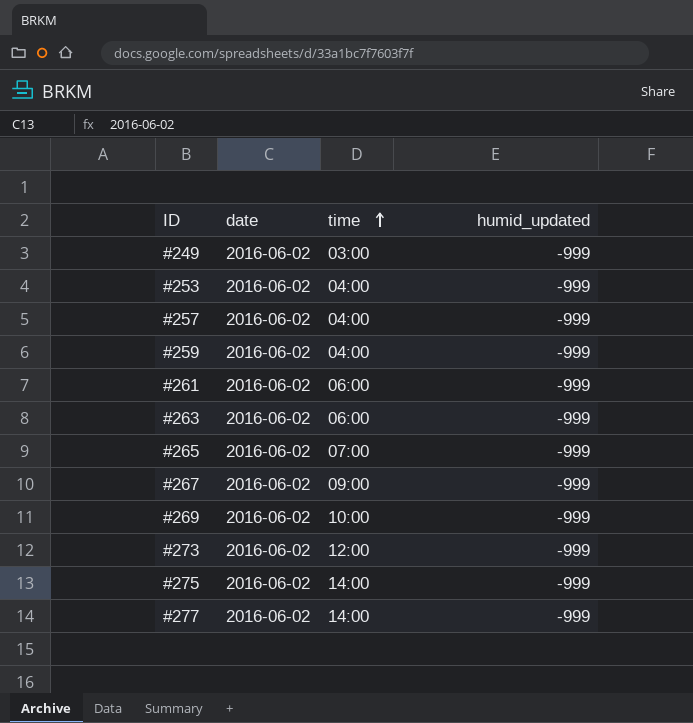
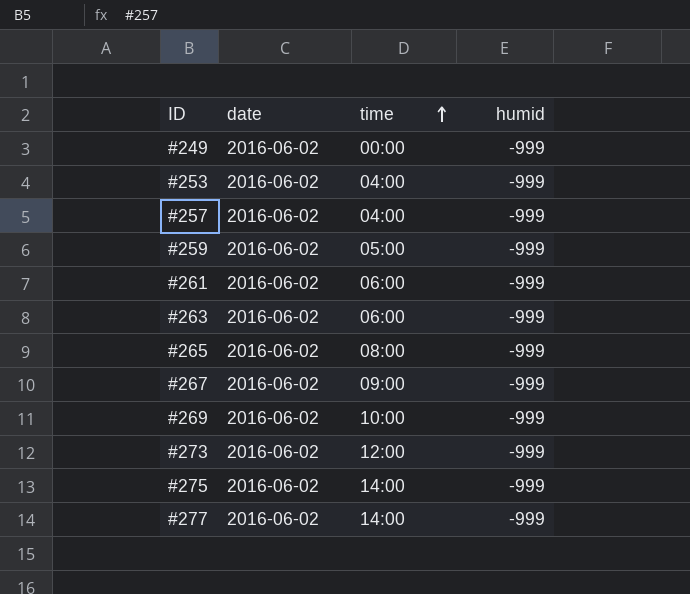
column name: humid_updated -> humid
#249 | time: 03:00 -> 00:00
#259 | time: 04:00 -> 05:00
#265 | time: 07:00 -> 08:00

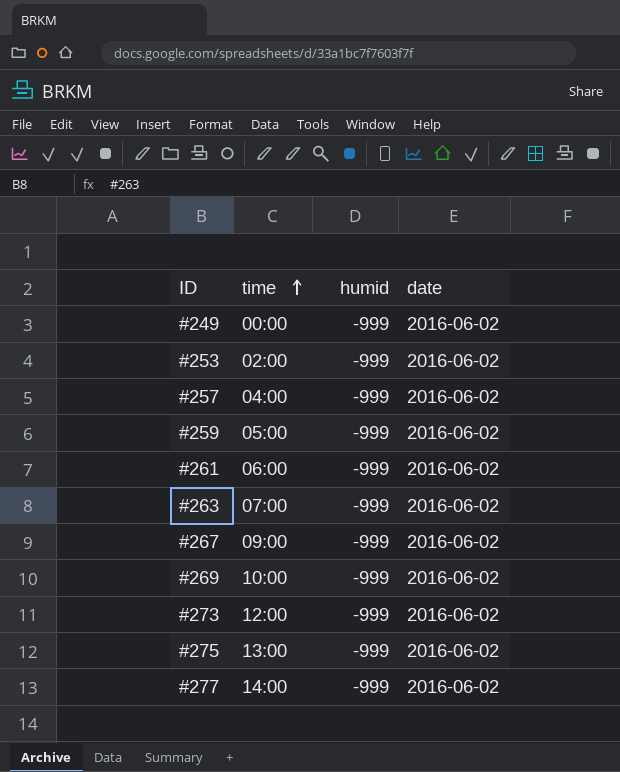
column date | position: 2 -> 4
row #265: 2016-06-02 | 08:00 | -999 -> none
#253 | time: 04:00 -> 02:00
#263 | time: 06:00 -> 07:00
#275 | time: 14:00 -> 13:00

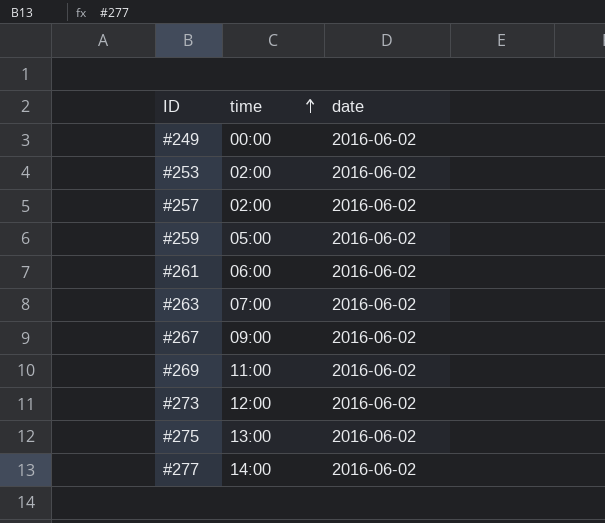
column humid | position: 3 -> none
#257 | time: 04:00 -> 02:00
#269 | time: 10:00 -> 11:00

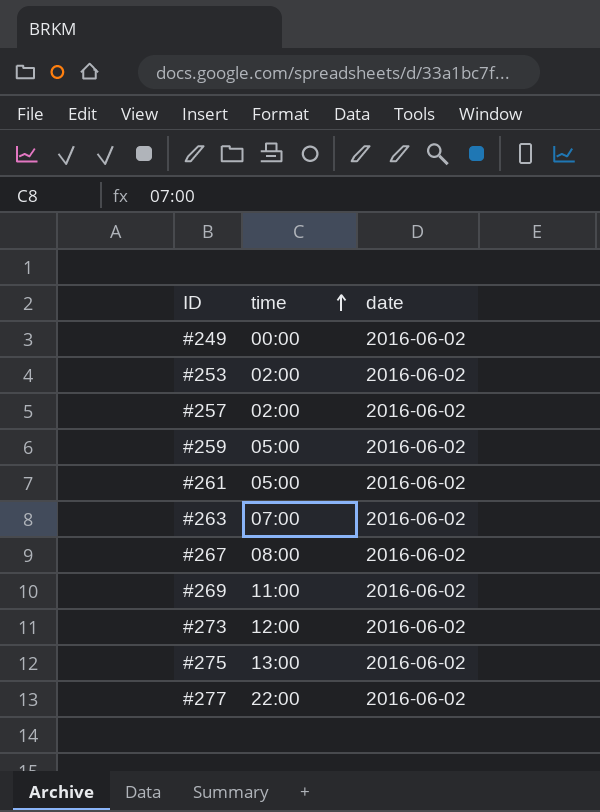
#261 | time: 06:00 -> 05:00
#267 | time: 09:00 -> 08:00
#277 | time: 14:00 -> 22:00

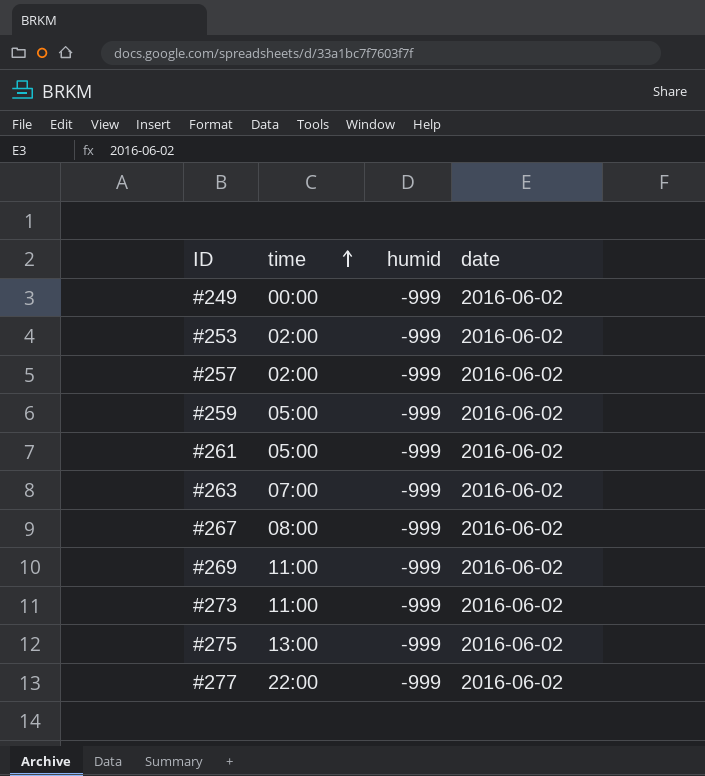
column humid | position: none -> 3
#273 | time: 12:00 -> 11:00

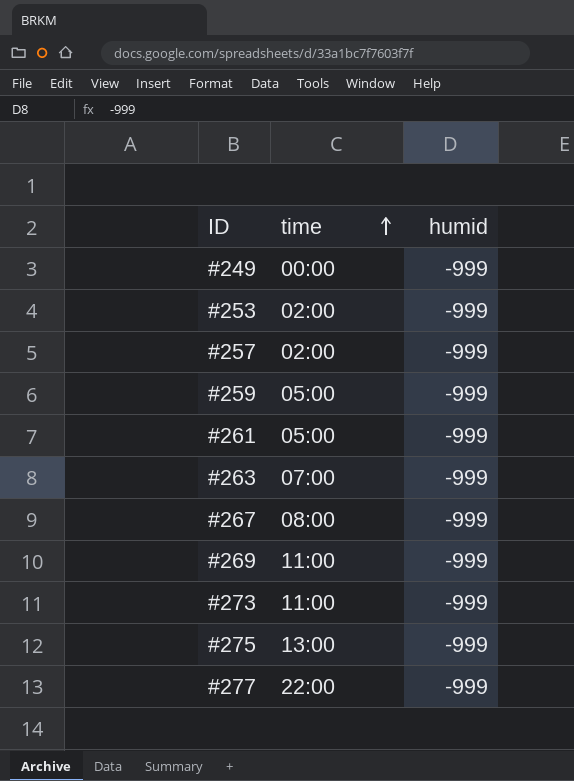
column date | position: 4 -> none

